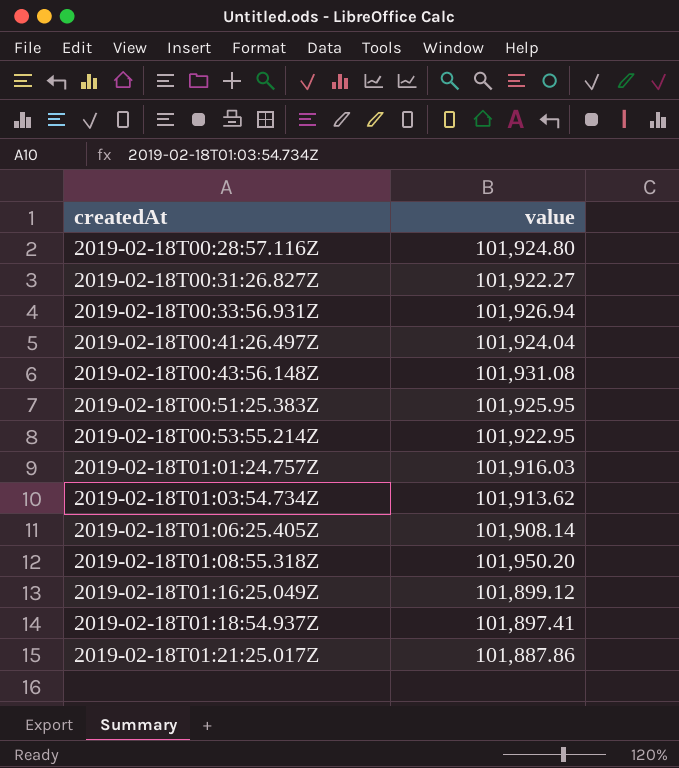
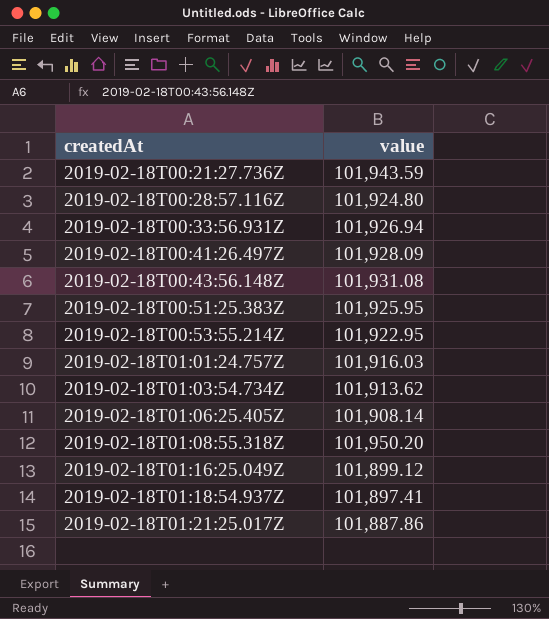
row 2019-02-18T00:31:26.827Z: 101,922.27 -> none
row 2019-02-18T00:21:27.736Z: none -> 101,943.59
2019-02-18T00:41:26.497Z | value: 101,924.04 -> 101,928.09

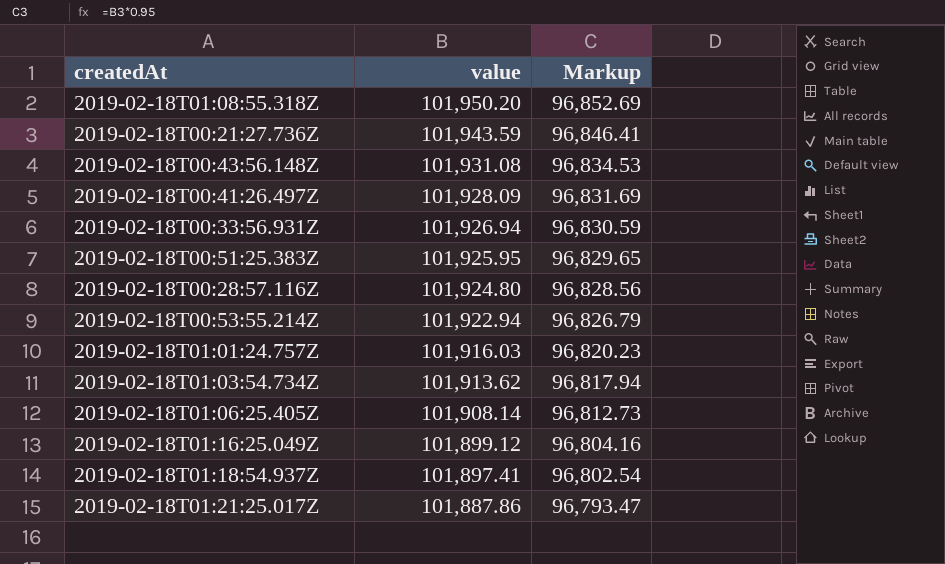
row order: createdAt ascending -> value descending
column Markup | formula: none -> [value] * 0.95
2019-02-18T00:53:55.214Z | value: 101,922.95 -> 101,922.94

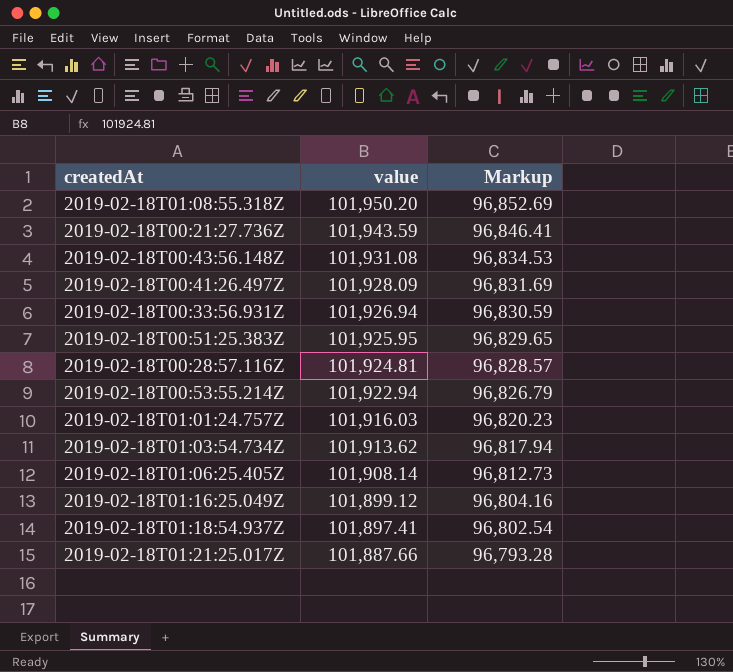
2019-02-18T00:28:57.116Z | value: 101,924.80 -> 101,924.81
2019-02-18T00:28:57.116Z | Markup: 96,828.56 -> 96,828.57
2019-02-18T01:21:25.017Z | value: 101,887.86 -> 101,887.66
2019-02-18T01:21:25.017Z | Markup: 96,793.47 -> 96,793.28

